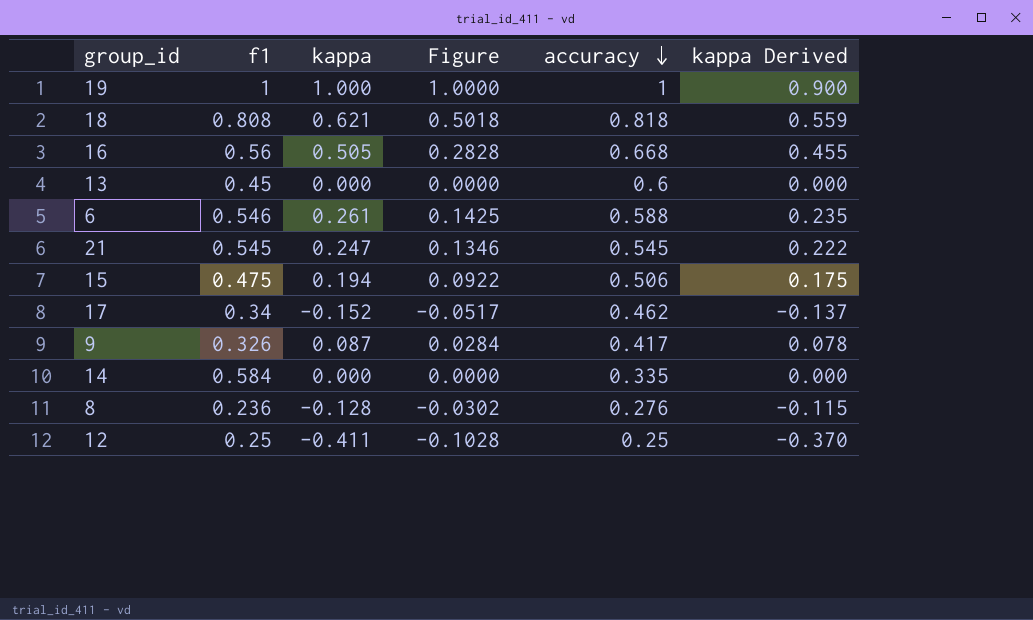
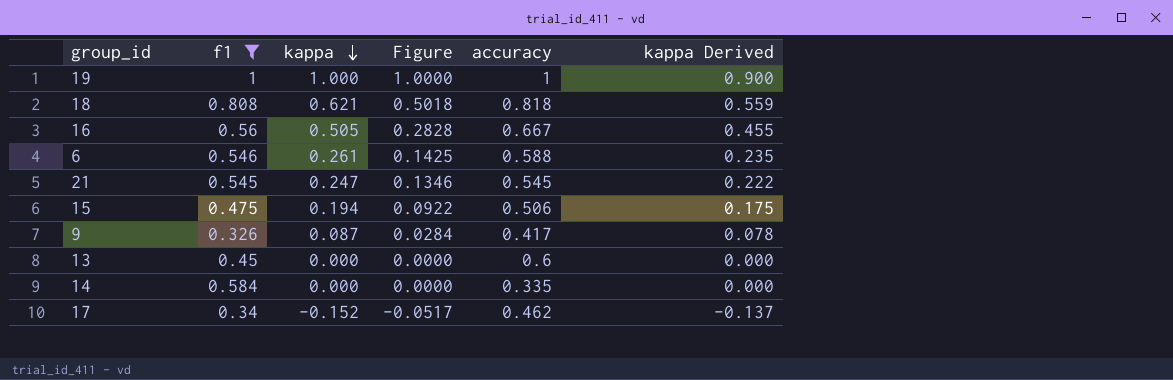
filter: none -> f1 >= 0.326
row order: accuracy descending -> kappa descending
16 | accuracy: 0.668 -> 0.667

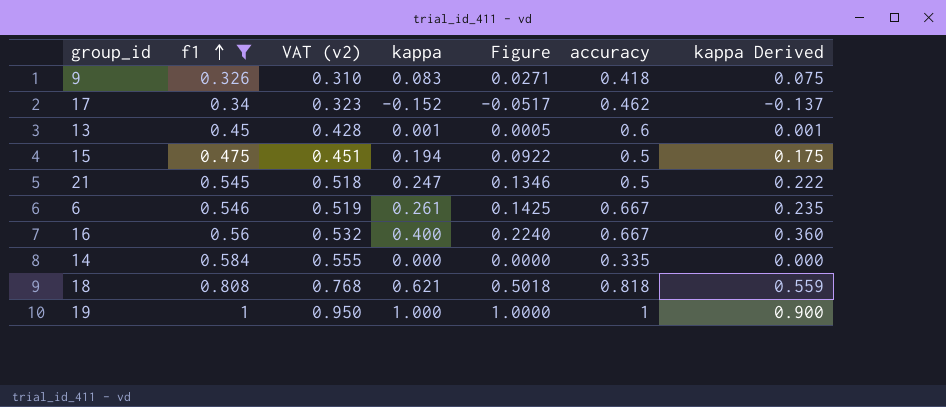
row order: kappa descending -> f1 ascending
column VAT (v2) | formula: none -> [f1] * 0.95
9 | kappa: 0.087 -> 0.083
9 | Figure: 0.0284 -> 0.0271
9 | accuracy: 0.417 -> 0.418
9 | kappa Derived: 0.078 -> 0.075
13 | kappa: 0.000 -> 0.001
13 | Figure: 0.0000 -> 0.0005
13 | kappa Derived: 0.000 -> 0.001
15 | accuracy: 0.506 -> 0.5
21 | accuracy: 0.545 -> 0.5
6 | accuracy: 0.588 -> 0.667
16 | kappa: 0.505 -> 0.400
16 | Figure: 0.2828 -> 0.2240
16 | kappa Derived: 0.455 -> 0.360

